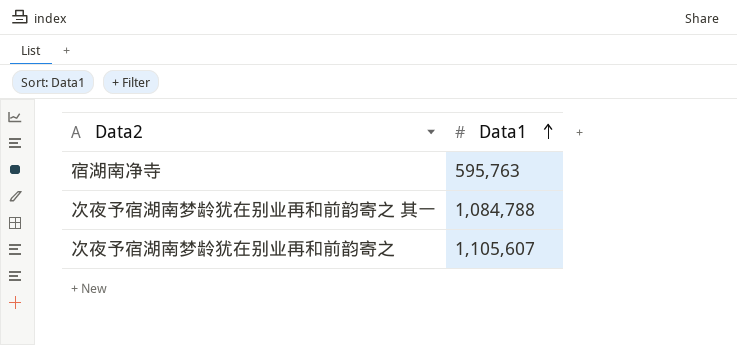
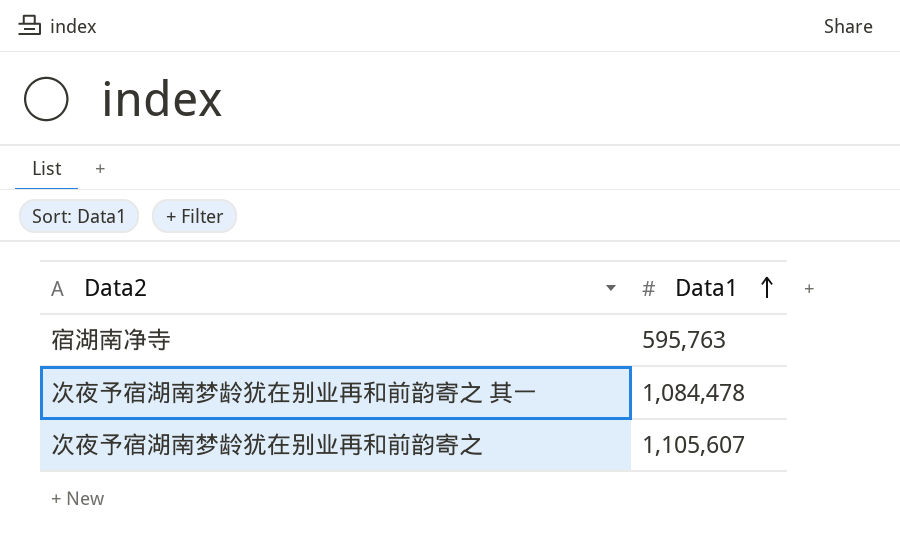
次夜予宿湖南梦龄犹在别业再和前韵寄之 其一 | Data1: 1,084,788 -> 1,084,478

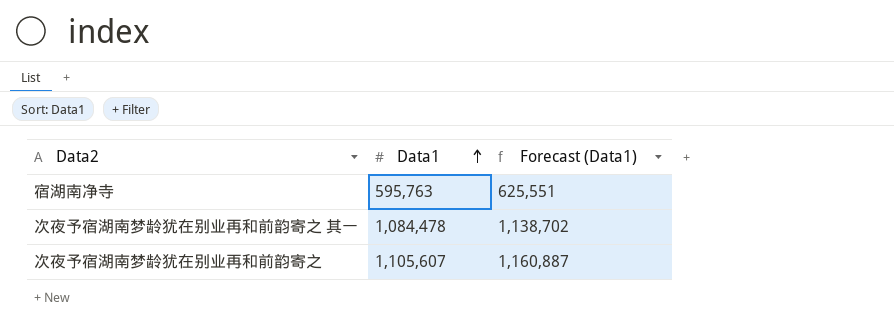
column Forecast (Data1) | formula: none -> [Data1] * 1.05

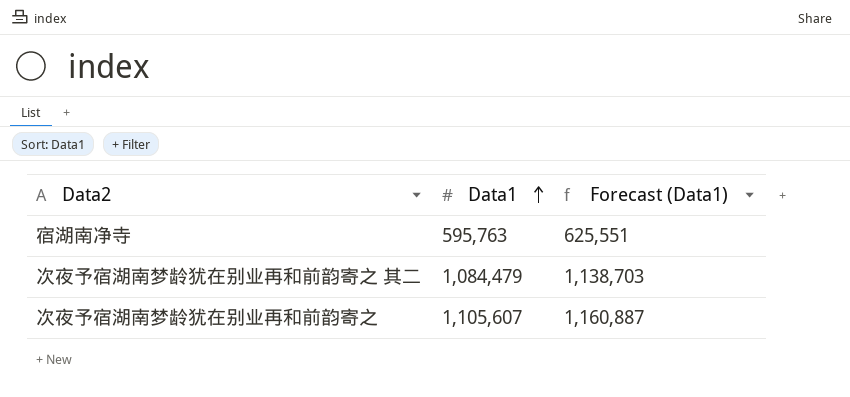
row 次夜予宿湖南梦龄犹在别业再和前韵寄之 其一: 1,084,478 | 1,138,702 -> none
row 次夜予宿湖南梦龄犹在别业再和前韵寄之 其二: none -> 1,084,479 | 1,138,703

